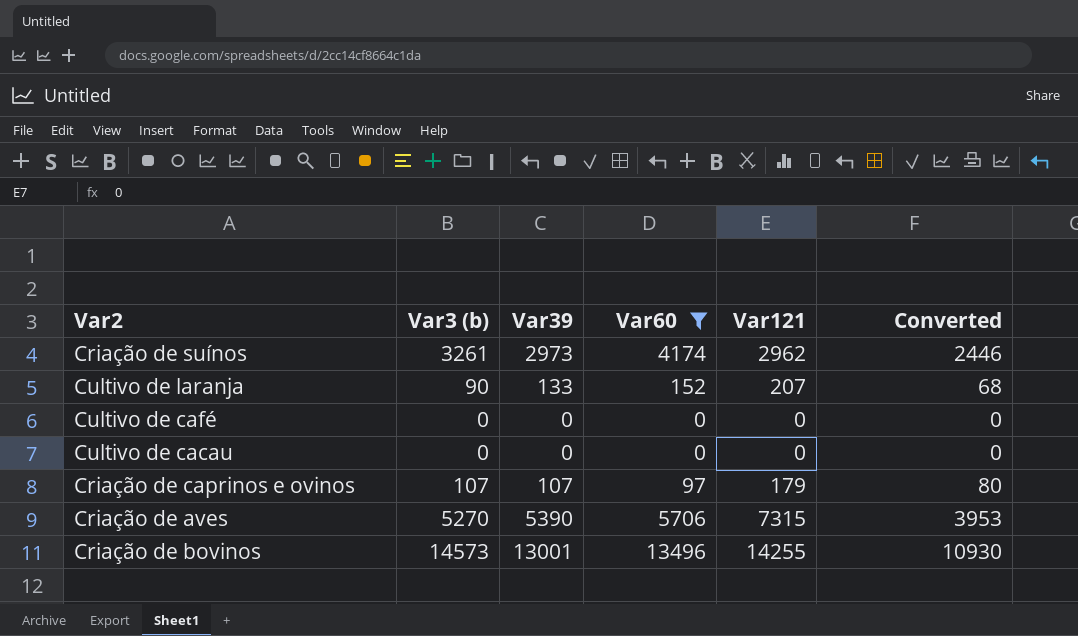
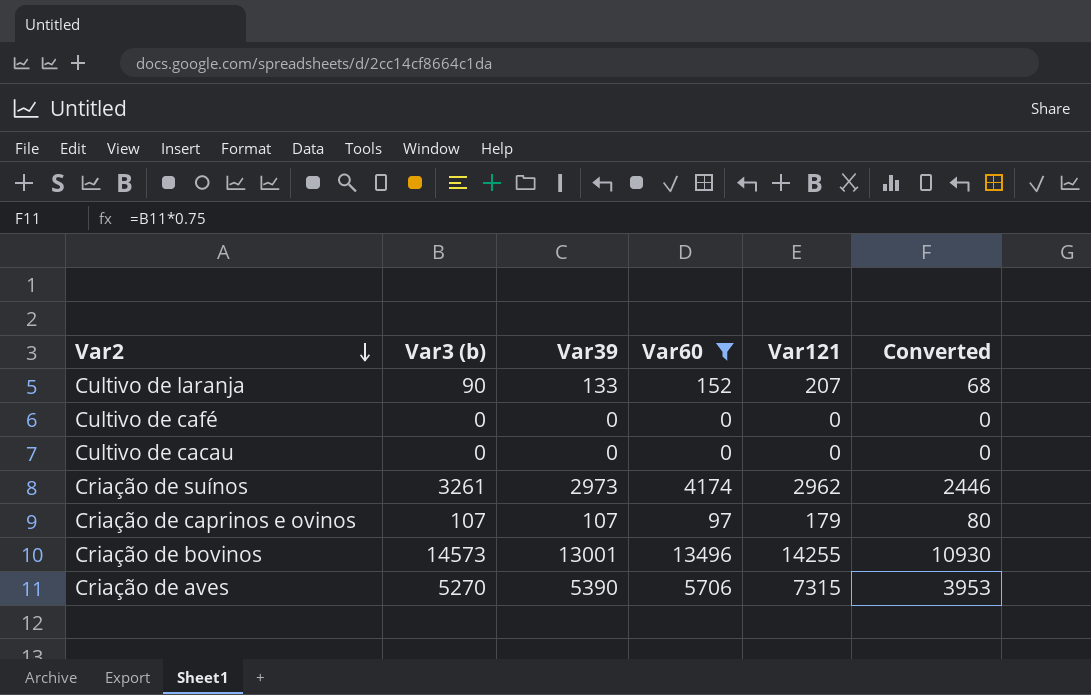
row order: none -> Var2 descending

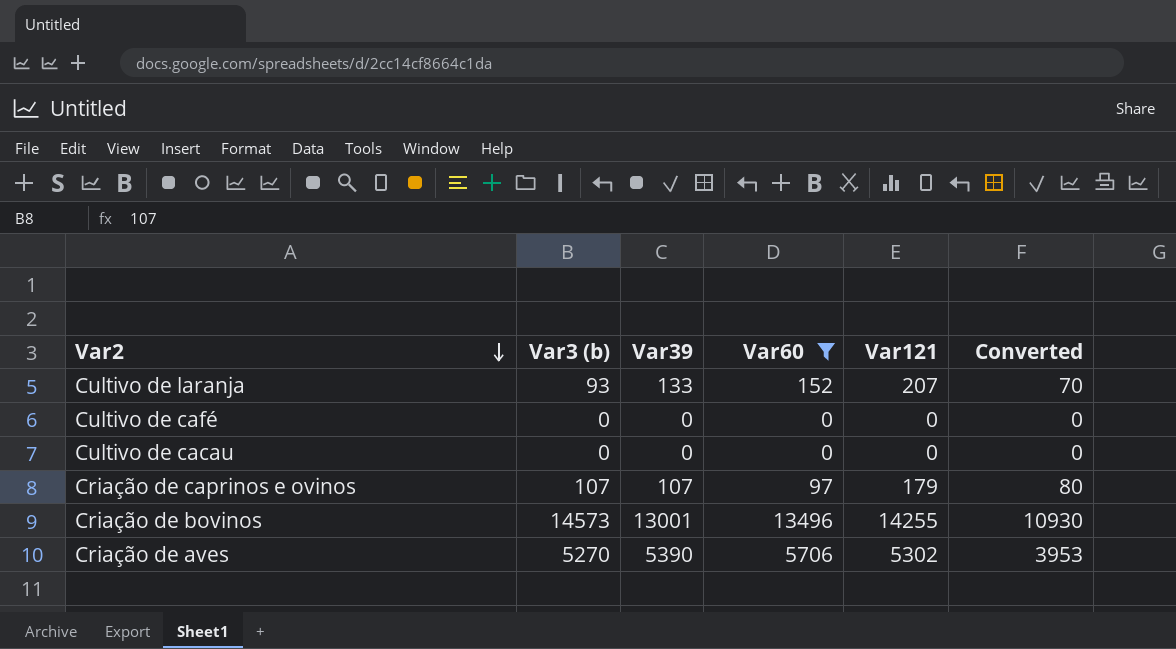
row Criação de suínos: 3261 | 2973 | 4174 | 2962 | 2446 -> none
Cultivo de laranja | Var3 (b): 90 -> 93
Cultivo de laranja | Converted: 68 -> 70
Criação de aves | Var121: 7315 -> 5302

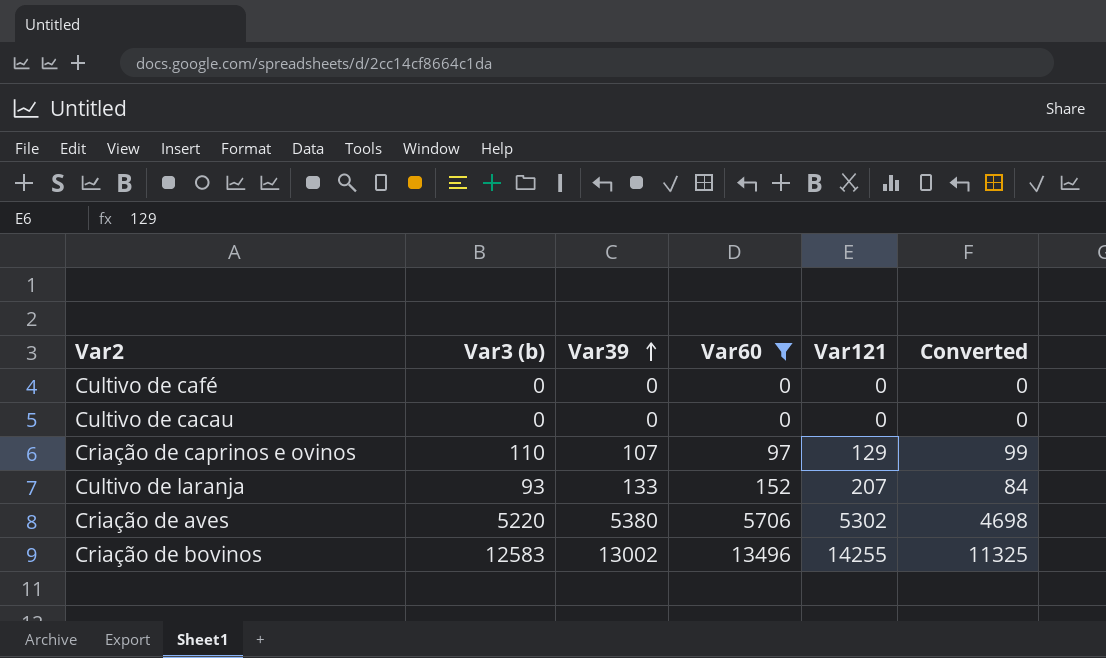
row order: Var2 descending -> Var39 ascending
column Converted | formula: [Var3 (b)] * 0.75 -> [Var3 (b)] * 0.9
Criação de caprinos e ovinos | Var3 (b): 107 -> 110
Criação de caprinos e ovinos | Var121: 179 -> 129
Criação de aves | Var3 (b): 5270 -> 5220
Criação de aves | Var39: 5390 -> 5380
Criação de bovinos | Var3 (b): 14573 -> 12583
Criação de bovinos | Var39: 13001 -> 13002

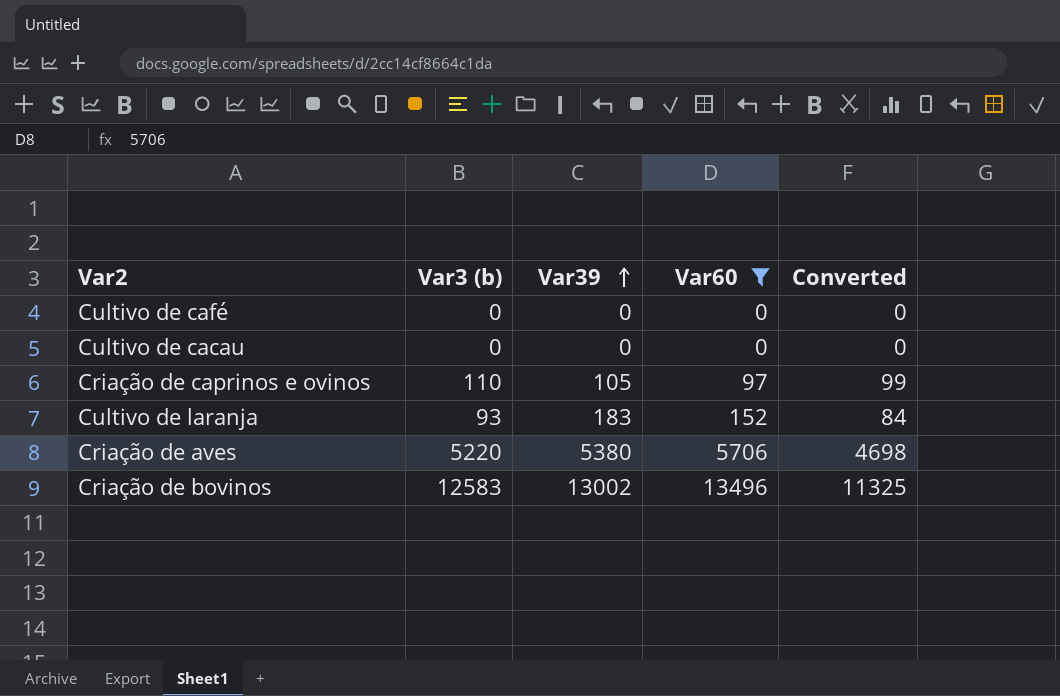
column Var121 | position: 5 -> none
Criação de caprinos e ovinos | Var39: 107 -> 105
Cultivo de laranja | Var39: 133 -> 183

